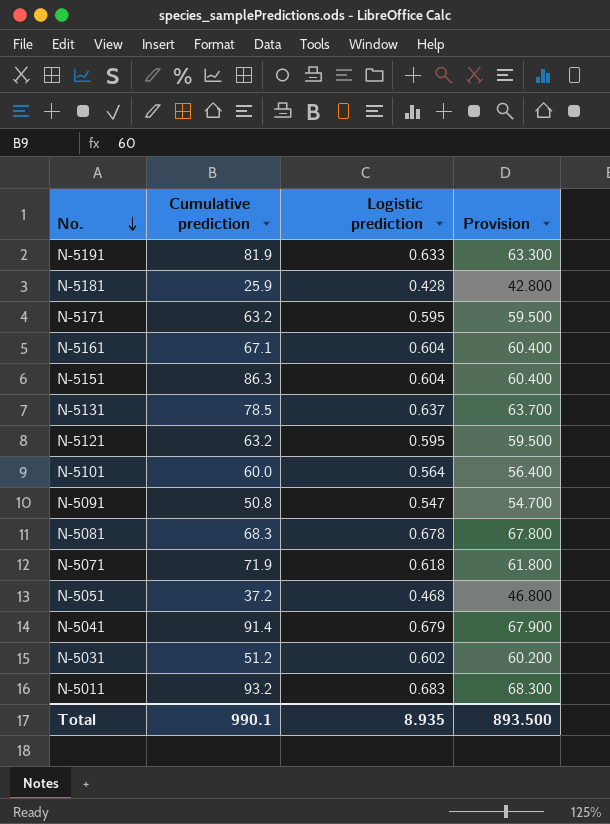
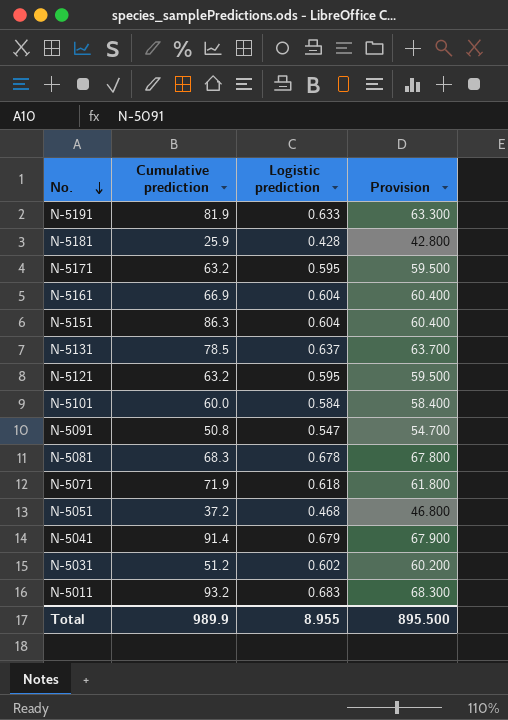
N-5161 | Cumulative prediction: 67.1 -> 66.9
N-5101 | Logistic prediction: 0.564 -> 0.584
N-5101 | Provision: 56.400 -> 58.400
Total | Cumulative prediction: 990.1 -> 989.9
Total | Logistic prediction: 8.935 -> 8.955
Total | Provision: 893.500 -> 895.500

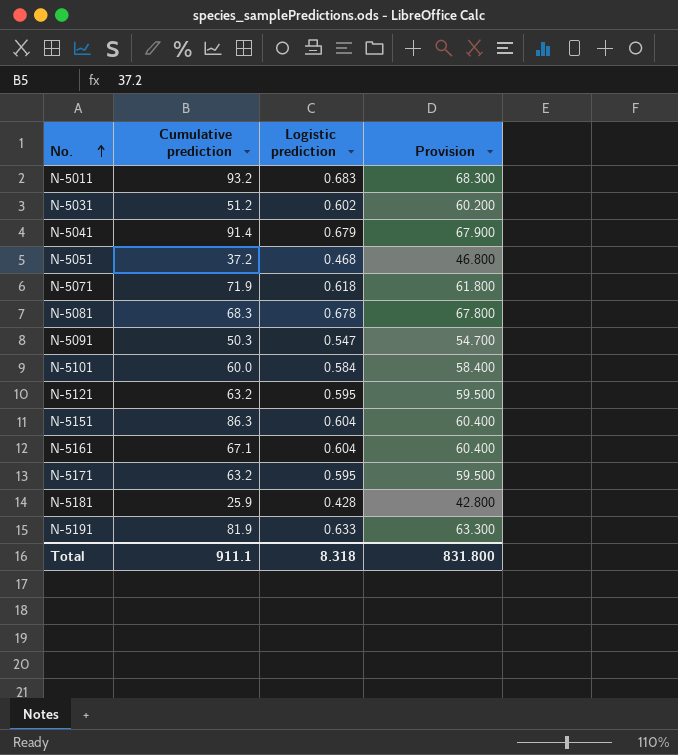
row order: No. descending -> No. ascending
row N-5131: 78.5 | 0.637 | 63.700 -> none
N-5091 | Cumulative prediction: 50.8 -> 50.3
N-5161 | Cumulative prediction: 66.9 -> 67.1
Total | Cumulative prediction: 989.9 -> 911.1
Total | Logistic prediction: 8.955 -> 8.318
Total | Provision: 895.500 -> 831.800

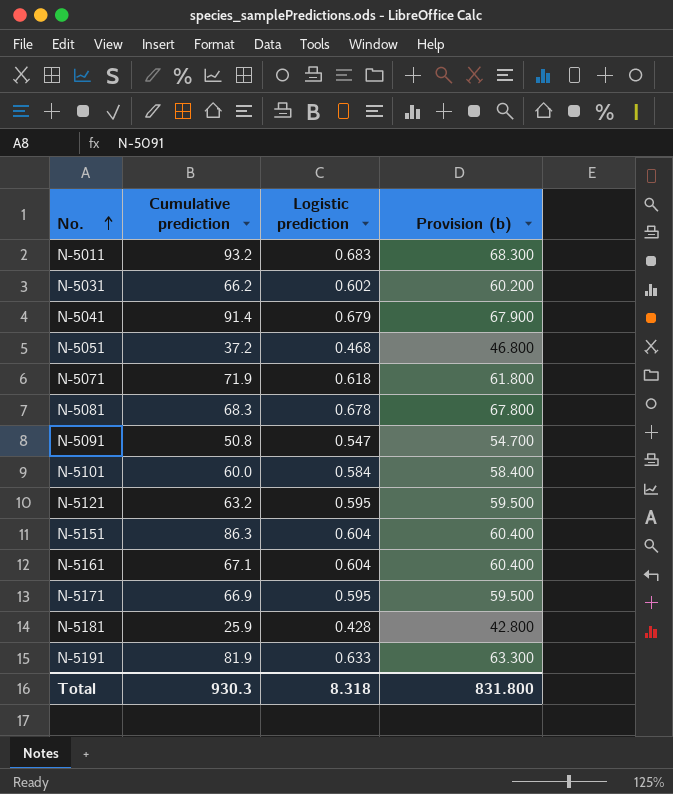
column name: Provision -> Provision (b)
N-5031 | Cumulative prediction: 51.2 -> 66.2
N-5091 | Cumulative prediction: 50.3 -> 50.8
N-5171 | Cumulative prediction: 63.2 -> 66.9
Total | Cumulative prediction: 911.1 -> 930.3

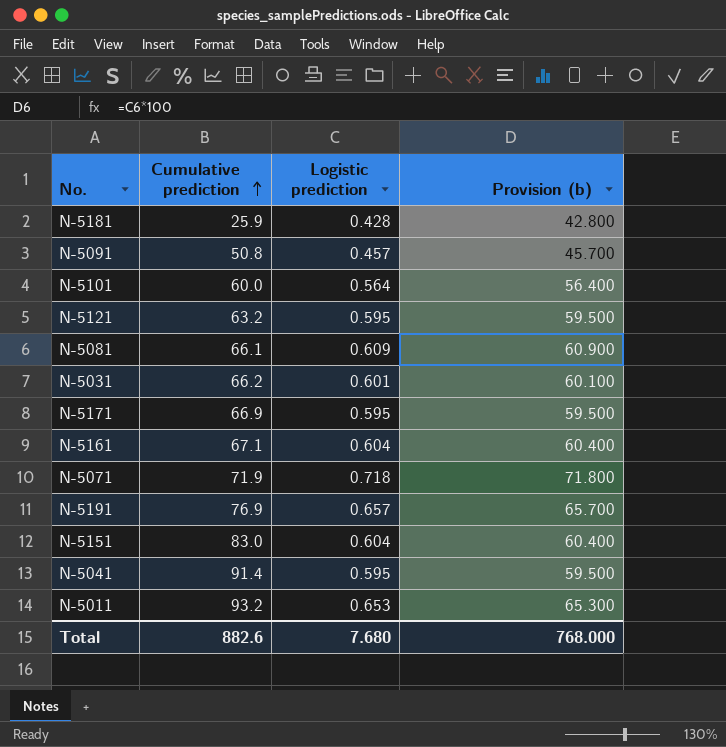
row order: No. ascending -> Cumulative prediction ascending
row N-5051: 37.2 | 0.468 | 46.800 -> none
N-5091 | Logistic prediction: 0.547 -> 0.457
N-5091 | Provision (b): 54.700 -> 45.700
N-5101 | Logistic prediction: 0.584 -> 0.564
N-5101 | Provision (b): 58.400 -> 56.400
N-5081 | Cumulative prediction: 68.3 -> 66.1
N-5081 | Logistic prediction: 0.678 -> 0.609
N-5081 | Provision (b): 67.800 -> 60.900
N-5031 | Logistic prediction: 0.602 -> 0.601
N-5031 | Provision (b): 60.200 -> 60.100
N-5071 | Logistic prediction: 0.618 -> 0.718
N-5071 | Provision (b): 61.800 -> 71.800
N-5191 | Cumulative prediction: 81.9 -> 76.9
N-5191 | Logistic prediction: 0.633 -> 0.657
N-5191 | Provision (b): 63.300 -> 65.700
N-5151 | Cumulative prediction: 86.3 -> 83.0
N-5041 | Logistic prediction: 0.679 -> 0.595
N-5041 | Provision (b): 67.900 -> 59.500
N-5011 | Logistic prediction: 0.683 -> 0.653
N-5011 | Provision (b): 68.300 -> 65.300
Total | Cumulative prediction: 930.3 -> 882.6
Total | Logistic prediction: 8.318 -> 7.680
Total | Provision (b): 831.800 -> 768.000

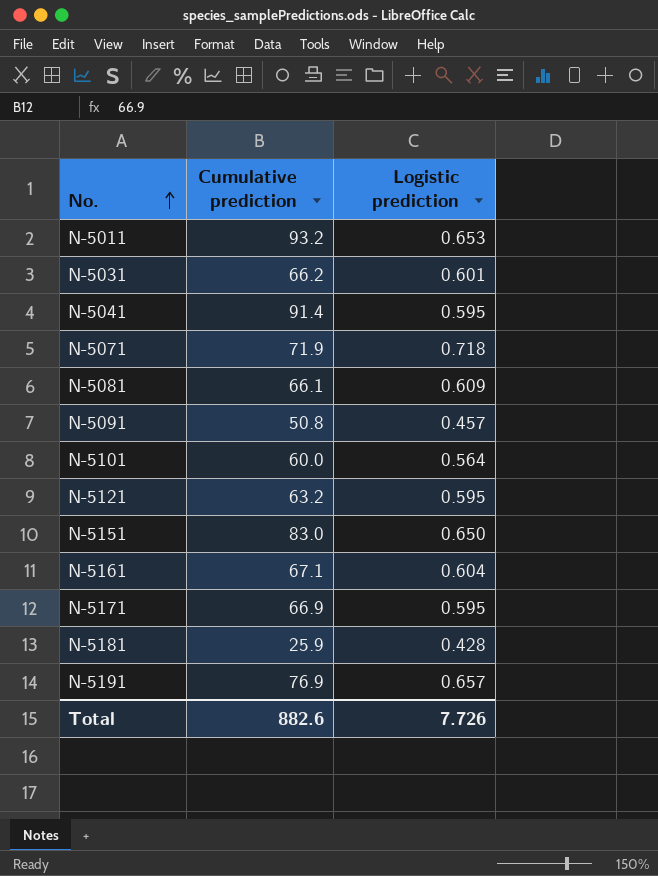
row order: Cumulative prediction ascending -> No. ascending
column Provision (b) | formula: [Logistic prediction] * 100 -> none
N-5151 | Logistic prediction: 0.604 -> 0.650
Total | Logistic prediction: 7.680 -> 7.726

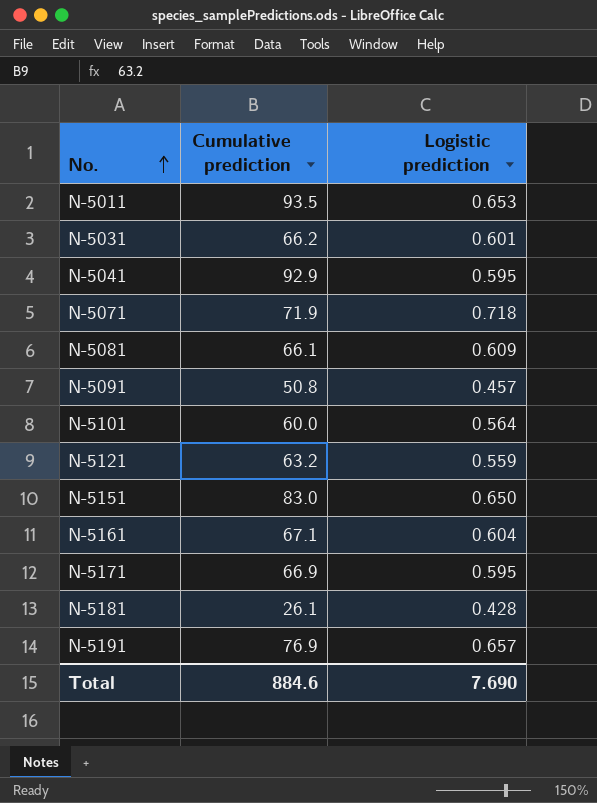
N-5011 | Cumulative prediction: 93.2 -> 93.5
N-5041 | Cumulative prediction: 91.4 -> 92.9
N-5121 | Logistic prediction: 0.595 -> 0.559
N-5181 | Cumulative prediction: 25.9 -> 26.1
Total | Cumulative prediction: 882.6 -> 884.6
Total | Logistic prediction: 7.726 -> 7.690

